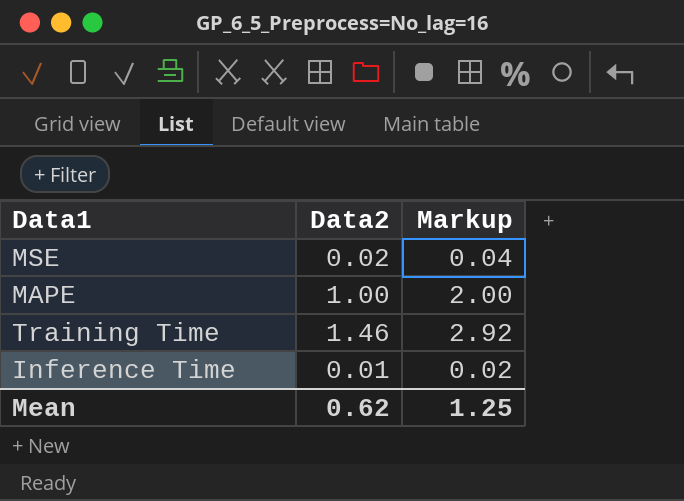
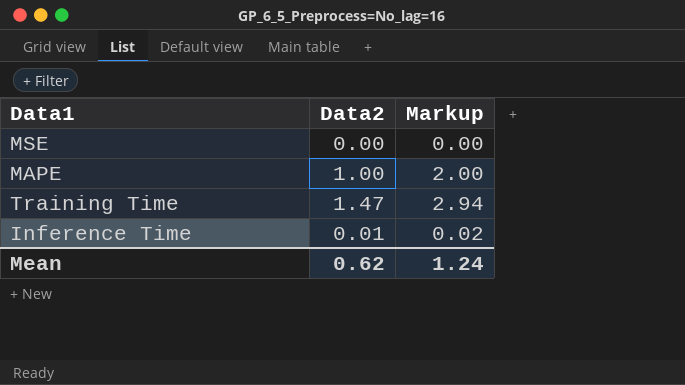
MSE | Data2: 0.02 -> 0.00
MSE | Markup: 0.04 -> 0.00
Training Time | Data2: 1.46 -> 1.47
Training Time | Markup: 2.92 -> 2.94
Mean | Markup: 1.25 -> 1.24

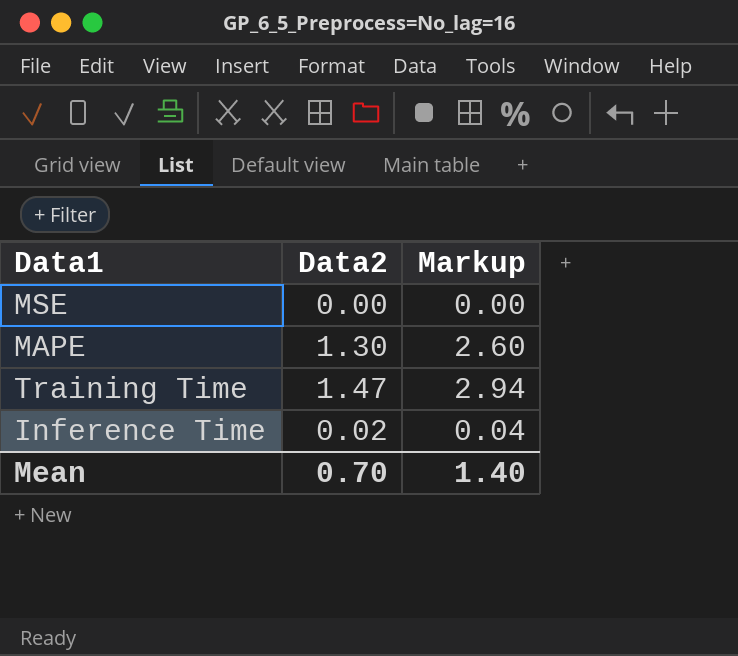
MAPE | Data2: 1.00 -> 1.30
MAPE | Markup: 2.00 -> 2.60
Inference Time | Data2: 0.01 -> 0.02
Inference Time | Markup: 0.02 -> 0.04
Mean | Data2: 0.62 -> 0.70
Mean | Markup: 1.24 -> 1.40

